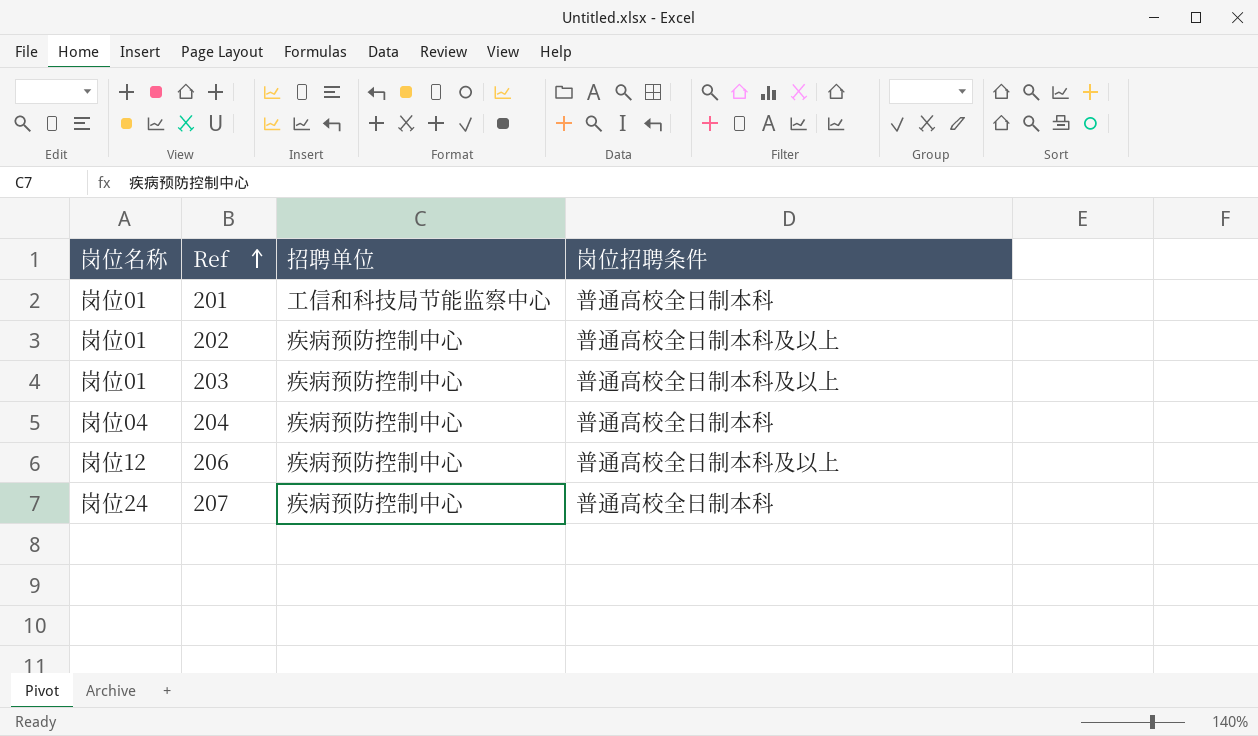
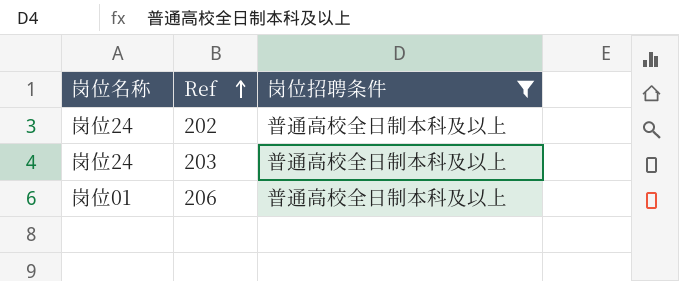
filter: none -> 岗位招聘条件 = 普通高校全日制本科及以上
column 招聘单位 | position: 3 -> none
202 | 岗位名称: 岗位01 -> 岗位24
203 | 岗位名称: 岗位01 -> 岗位24
206 | 岗位名称: 岗位12 -> 岗位01

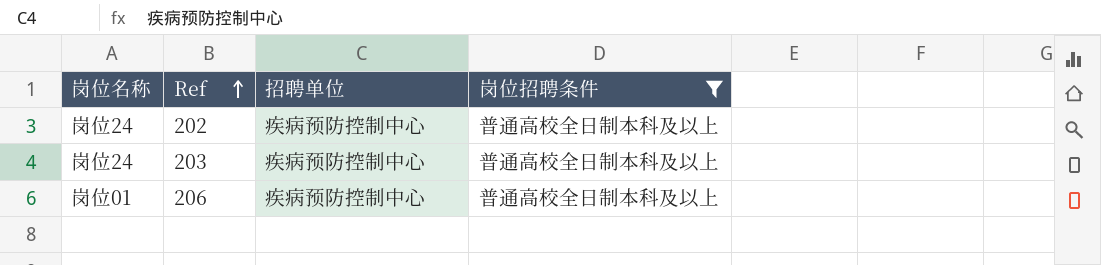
column 招聘单位 | position: none -> 3

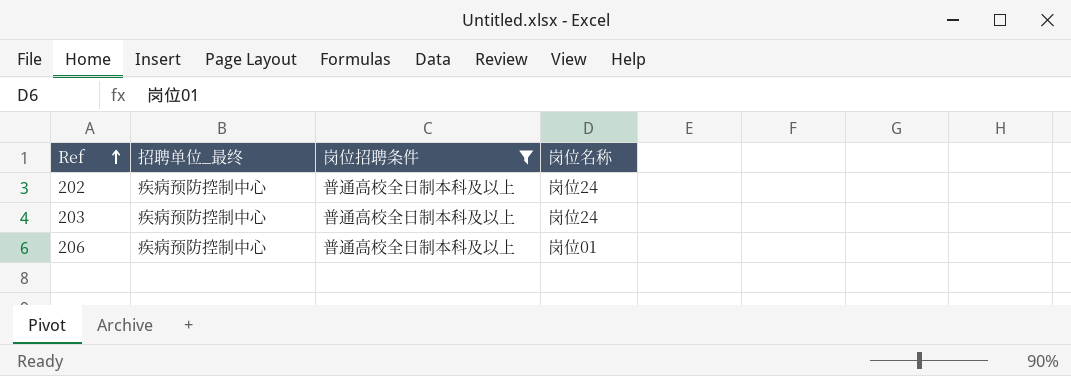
column name: 招聘单位 -> 招聘单位_最终
column 岗位名称 | position: 1 -> 4

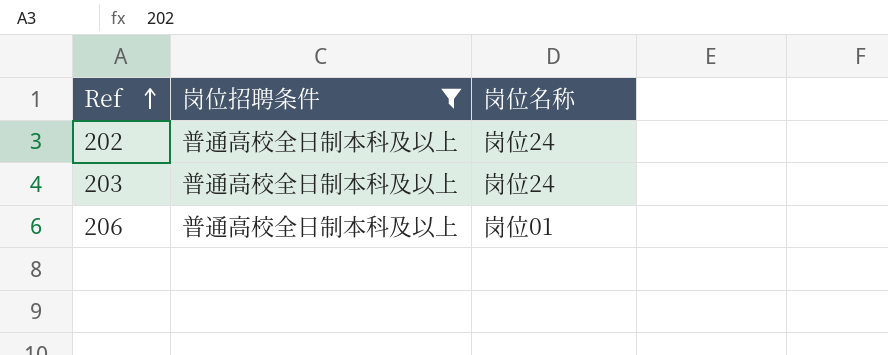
column 招聘单位_最终 | position: 2 -> none

